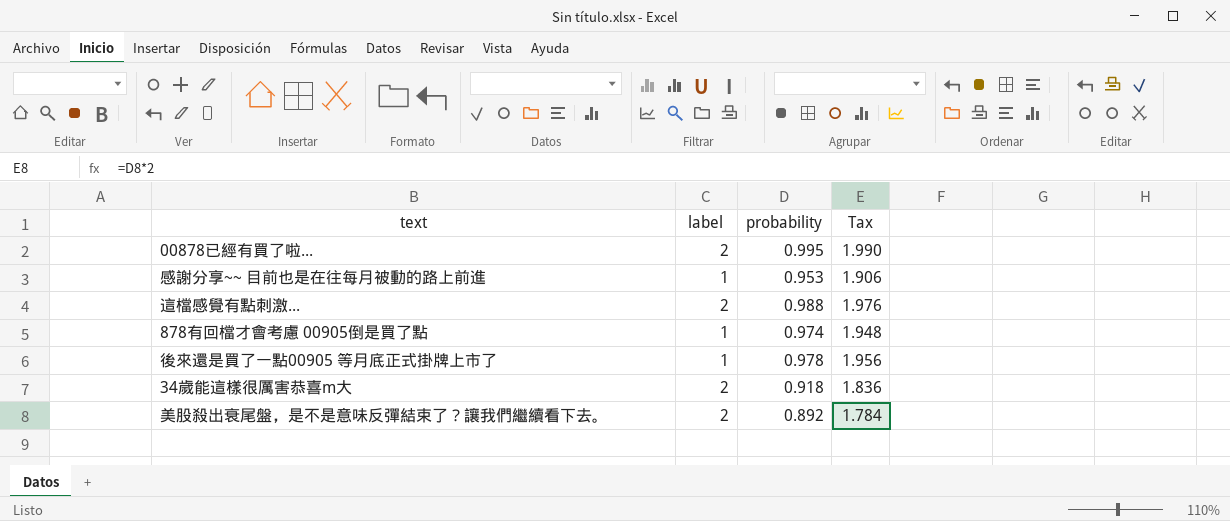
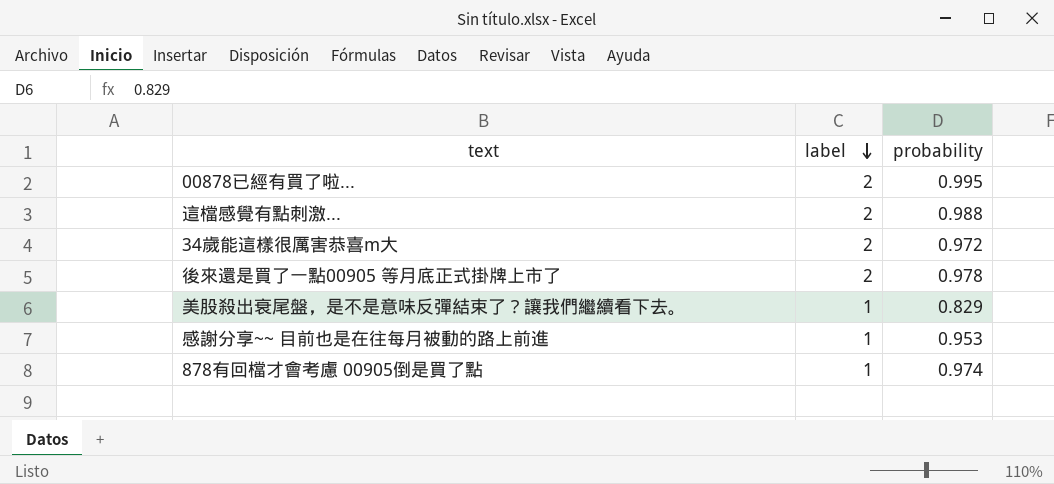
row order: none -> label descending
column Tax | formula: [probability] * 2 -> none
34歲能這樣很厲害恭喜m大 | probability: 0.918 -> 0.972
後來還是買了一點00905 等月底正式掛牌上市了 | label: 1 -> 2
美股殺出衰尾盤，是不是意味反彈結束了？讓我們繼續看下去。 | label: 2 -> 1
美股殺出衰尾盤，是不是意味反彈結束了？讓我們繼續看下去。 | probability: 0.892 -> 0.829

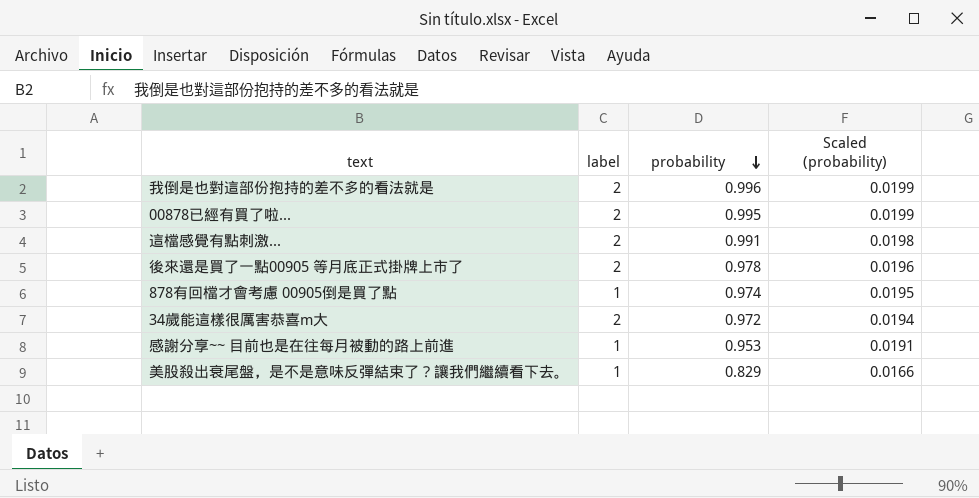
row order: label descending -> probability descending
column Scaled (probability) | formula: none -> [probability] * 0.02
row 我倒是也對這部份抱持的差不多的看法就是: none -> 2 | 0.996 | 0.0199
這檔感覺有點刺激... | probability: 0.988 -> 0.991

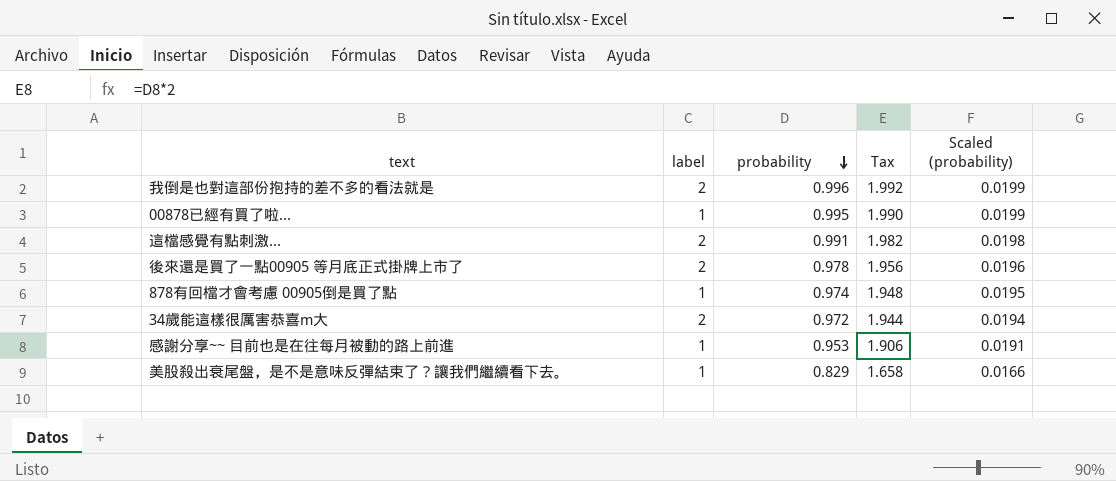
column Tax | formula: none -> [probability] * 2
00878已經有買了啦... | label: 2 -> 1

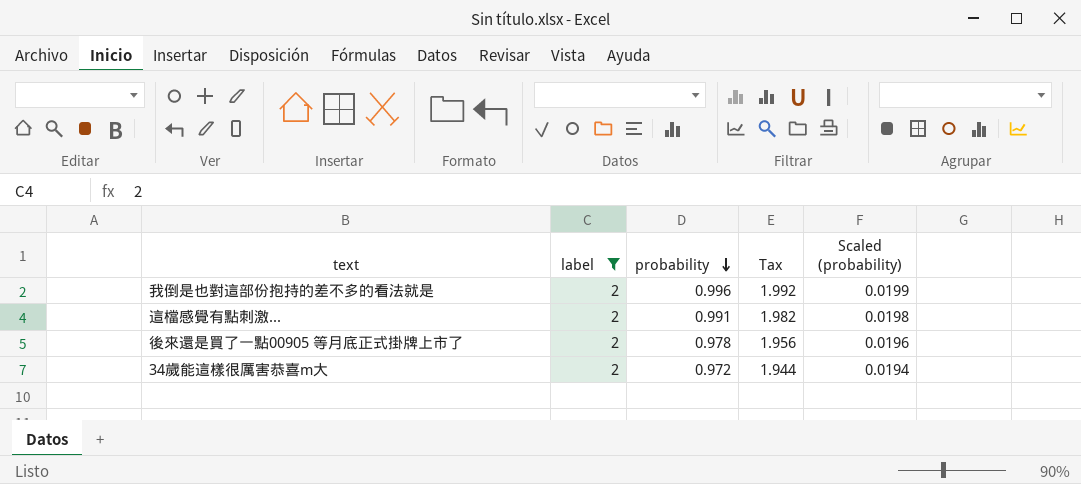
filter: none -> label = 2

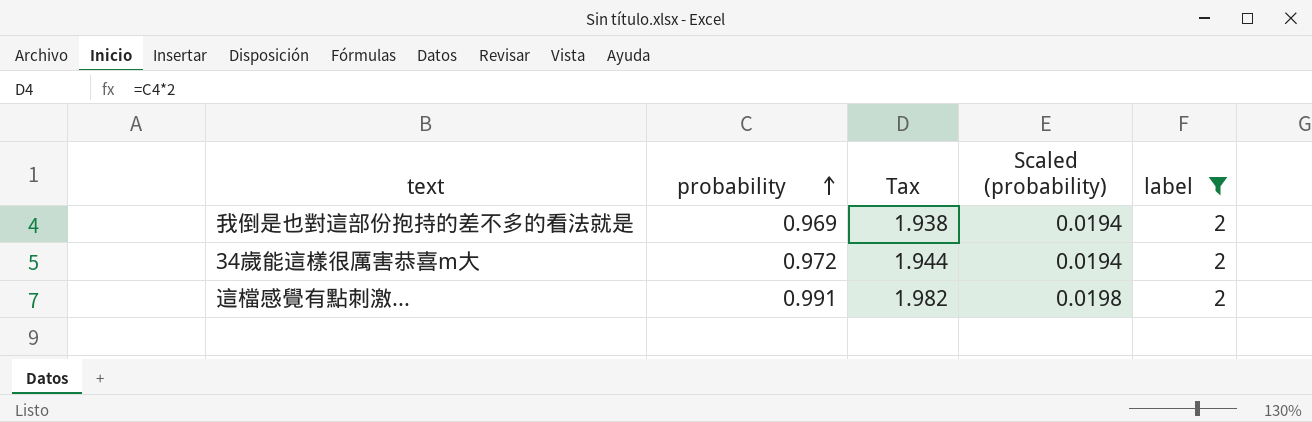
row order: probability descending -> probability ascending
column label | position: 2 -> 5
row 後來還是買了一點00905 等月底正式掛牌上市了: 2 | 0.978 | 1.956 | 0.0196 -> none
我倒是也對這部份抱持的差不多的看法就是 | probability: 0.996 -> 0.969
我倒是也對這部份抱持的差不多的看法就是 | Tax: 1.992 -> 1.938
我倒是也對這部份抱持的差不多的看法就是 | Scaled (probability): 0.0199 -> 0.0194

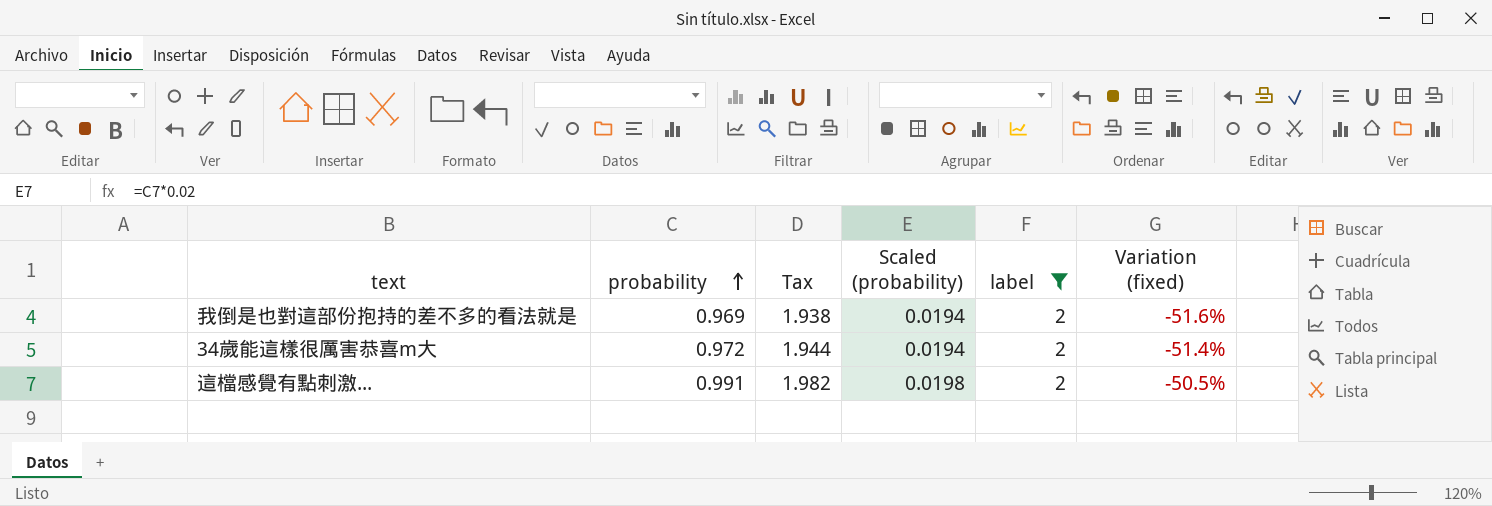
column Variation (fixed) | formula: none -> ([probability] - [label]) / [label]

